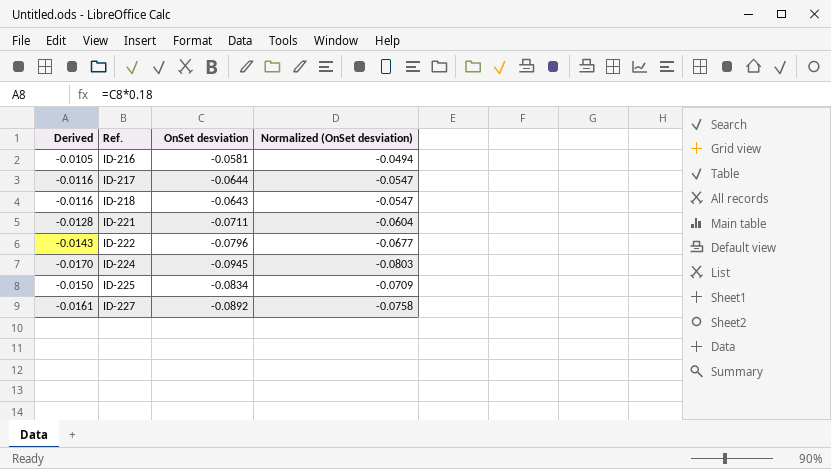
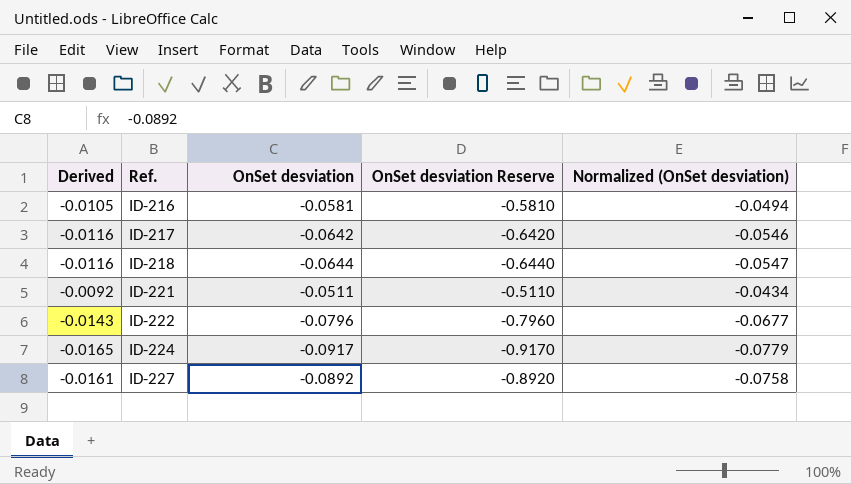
column OnSet desviation Reserve | formula: none -> [OnSet desviation] * 10
row ID-225: -0.0150 | -0.0834 | -0.0709 -> none
ID-217 | OnSet desviation: -0.0644 -> -0.0642
ID-217 | Normalized (OnSet desviation): -0.0547 -> -0.0546
ID-218 | OnSet desviation: -0.0643 -> -0.0644
ID-221 | Derived: -0.0128 -> -0.0092
ID-221 | OnSet desviation: -0.0711 -> -0.0511
ID-221 | Normalized (OnSet desviation): -0.0604 -> -0.0434
ID-224 | Derived: -0.0170 -> -0.0165
ID-224 | OnSet desviation: -0.0945 -> -0.0917
ID-224 | Normalized (OnSet desviation): -0.0803 -> -0.0779

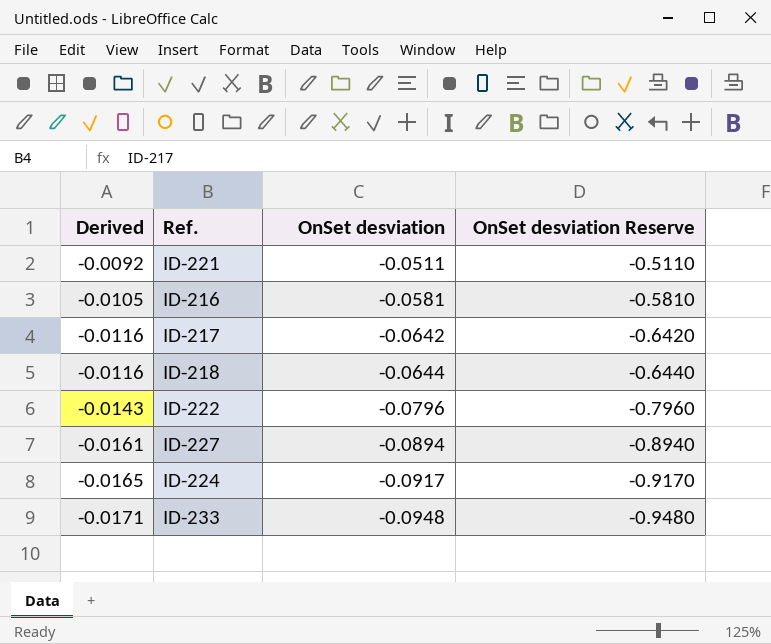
row order: Ref. ascending -> Derived descending
column Normalized (OnSet desviation) | formula: [OnSet desviation] * 0.85 -> none
ID-227 | OnSet desviation: -0.0892 -> -0.0894
ID-227 | OnSet desviation Reserve: -0.8920 -> -0.8940
row ID-233: none -> -0.0171 | -0.0948 | -0.9480

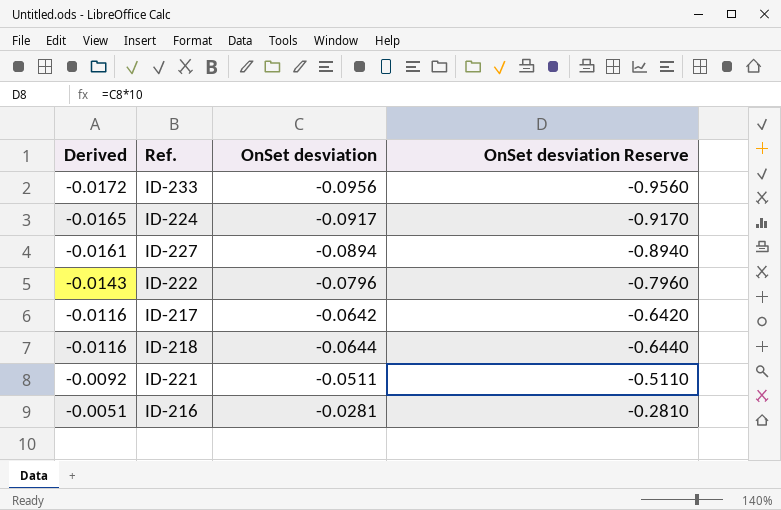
row order: Derived descending -> Derived ascending
ID-233 | Derived: -0.0171 -> -0.0172
ID-233 | OnSet desviation: -0.0948 -> -0.0956
ID-233 | OnSet desviation Reserve: -0.9480 -> -0.9560
ID-216 | Derived: -0.0105 -> -0.0051
ID-216 | OnSet desviation: -0.0581 -> -0.0281
ID-216 | OnSet desviation Reserve: -0.5810 -> -0.2810

